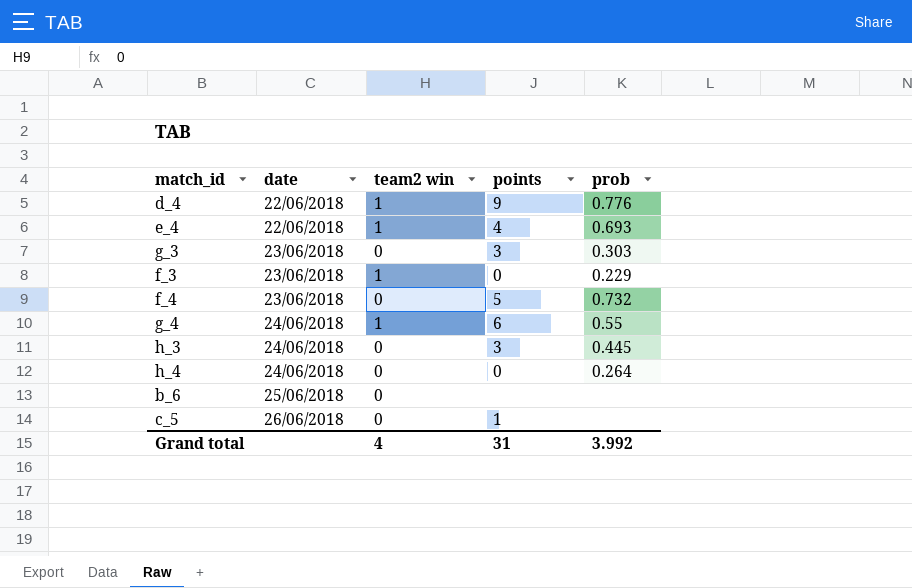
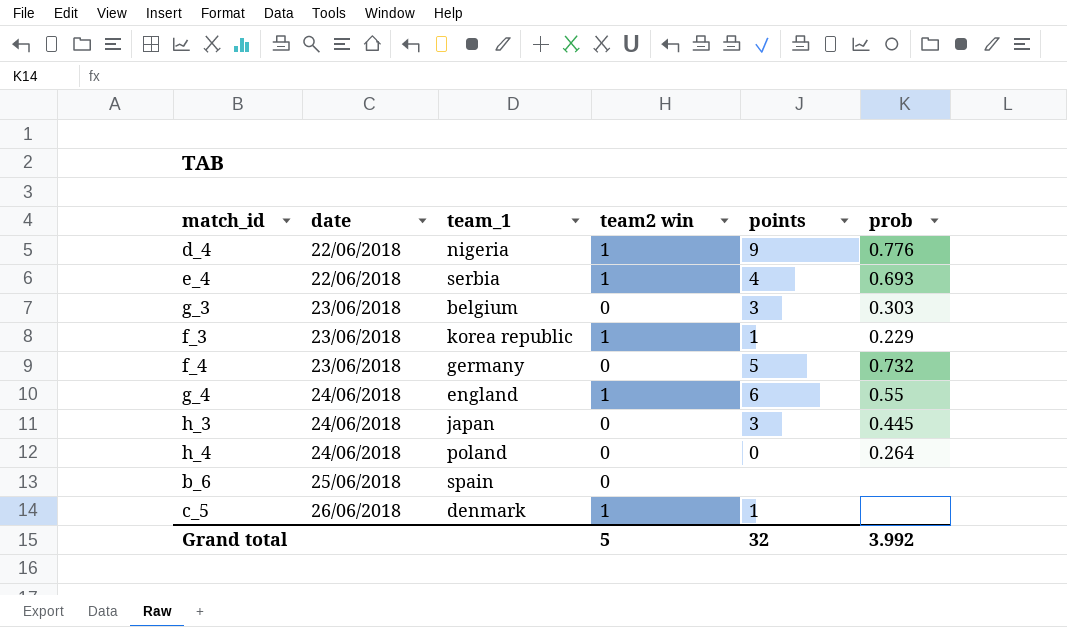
column team_1 | position: none -> 3
f_3 | points: 0 -> 1
c_5 | team2 win: 0 -> 1
Grand total | team2 win: 4 -> 5
Grand total | points: 31 -> 32

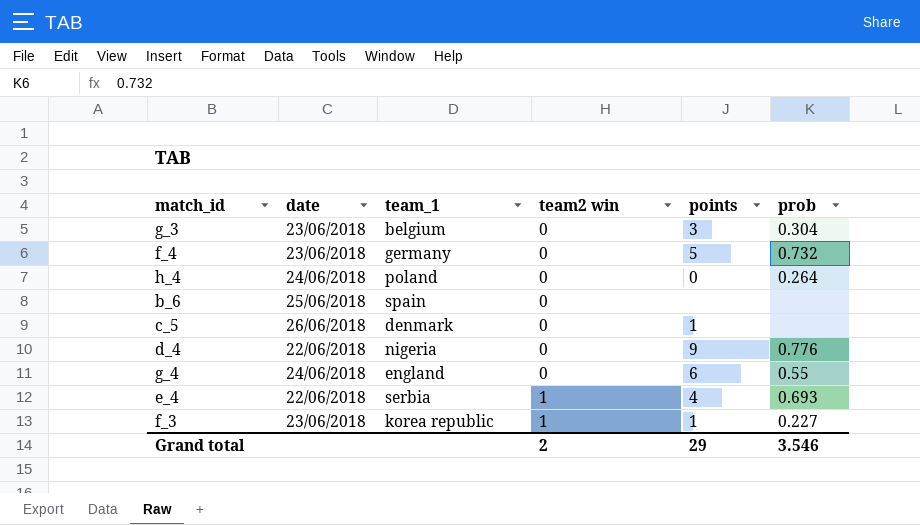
row order: date ascending -> team2 win ascending
row h_3: 24/06/2018 | japan | 0 | 3 | 0.445 -> none
g_3 | prob: 0.303 -> 0.304
c_5 | team2 win: 1 -> 0
d_4 | team2 win: 1 -> 0
g_4 | team2 win: 1 -> 0
f_3 | prob: 0.229 -> 0.227
Grand total | team2 win: 5 -> 2
Grand total | points: 32 -> 29
Grand total | prob: 3.992 -> 3.546

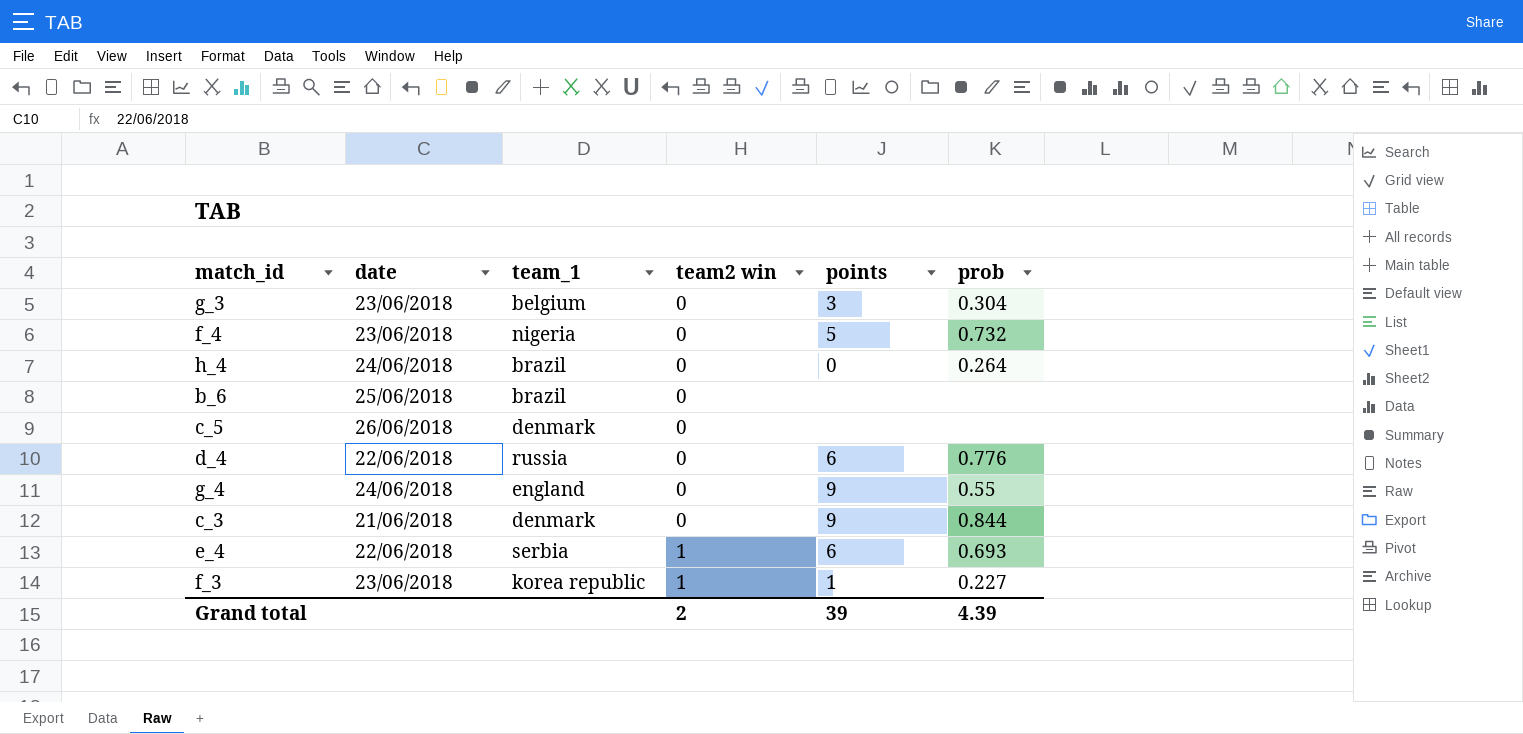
f_4 | team_1: germany -> nigeria
h_4 | team_1: poland -> brazil
b_6 | team_1: spain -> brazil
c_5 | points: 1 -> none
d_4 | team_1: nigeria -> russia
d_4 | points: 9 -> 6
g_4 | points: 6 -> 9
row c_3: none -> 21/06/2018 | denmark | 0 | 9 | 0.844
e_4 | points: 4 -> 6
Grand total | points: 29 -> 39
Grand total | prob: 3.546 -> 4.39

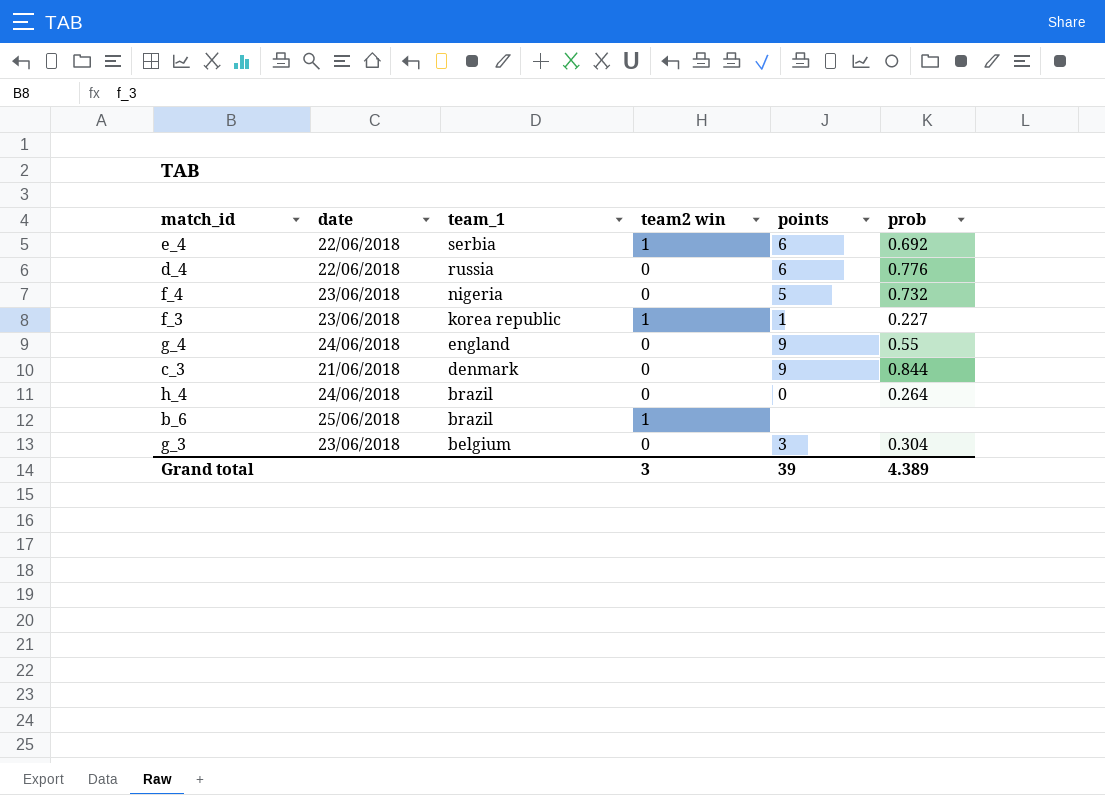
row order: team2 win ascending -> team_1 descending
row c_5: 26/06/2018 | denmark | 0 | none | none -> none
e_4 | prob: 0.693 -> 0.692
b_6 | team2 win: 0 -> 1
Grand total | team2 win: 2 -> 3
Grand total | prob: 4.39 -> 4.389

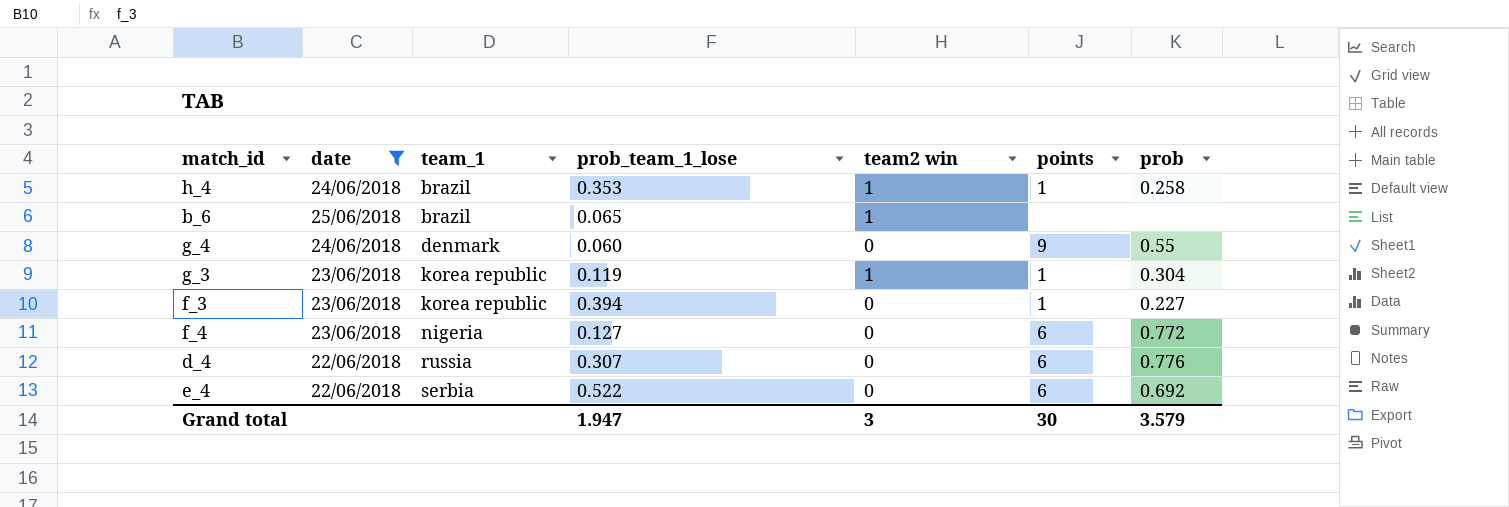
filter: none -> date != 21/06/2018
row order: team_1 descending -> team_1 ascending
column prob_team_1_lose | position: none -> 4
h_4 | team2 win: 0 -> 1
h_4 | points: 0 -> 1
h_4 | prob: 0.264 -> 0.258
g_4 | team_1: england -> denmark
g_3 | team_1: belgium -> korea republic
g_3 | team2 win: 0 -> 1
g_3 | points: 3 -> 1
f_3 | team2 win: 1 -> 0
f_4 | points: 5 -> 6
f_4 | prob: 0.732 -> 0.772
e_4 | team2 win: 1 -> 0
Grand total | points: 39 -> 30
Grand total | prob: 4.389 -> 3.579

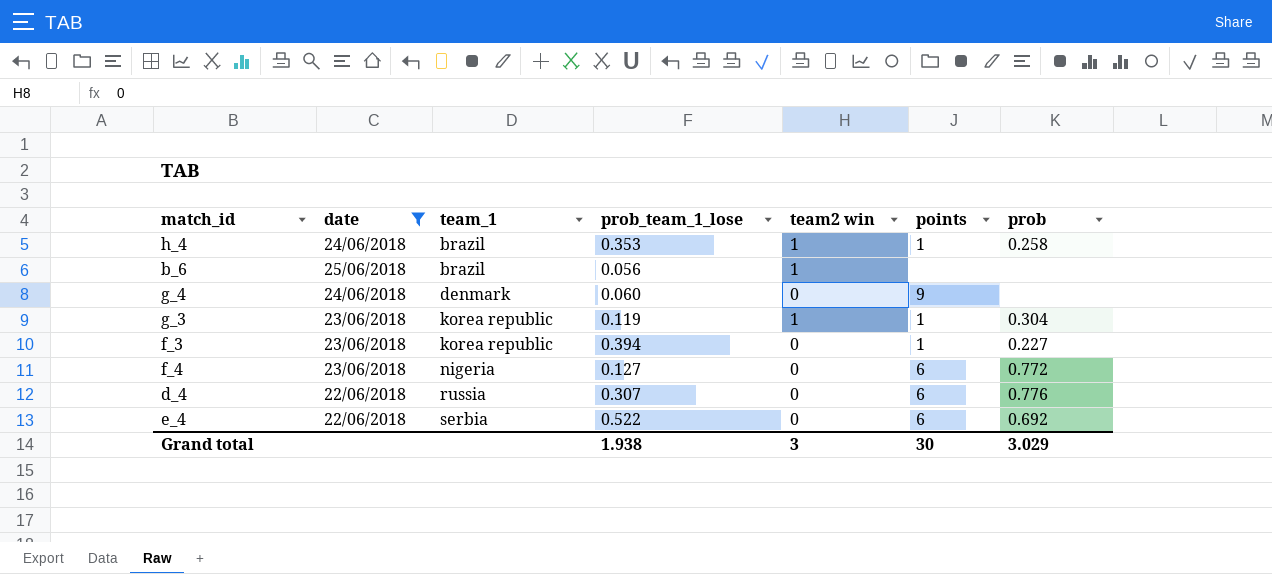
b_6 | prob_team_1_lose: 0.065 -> 0.056
g_4 | prob: 0.55 -> none
Grand total | prob_team_1_lose: 1.947 -> 1.938
Grand total | prob: 3.579 -> 3.029

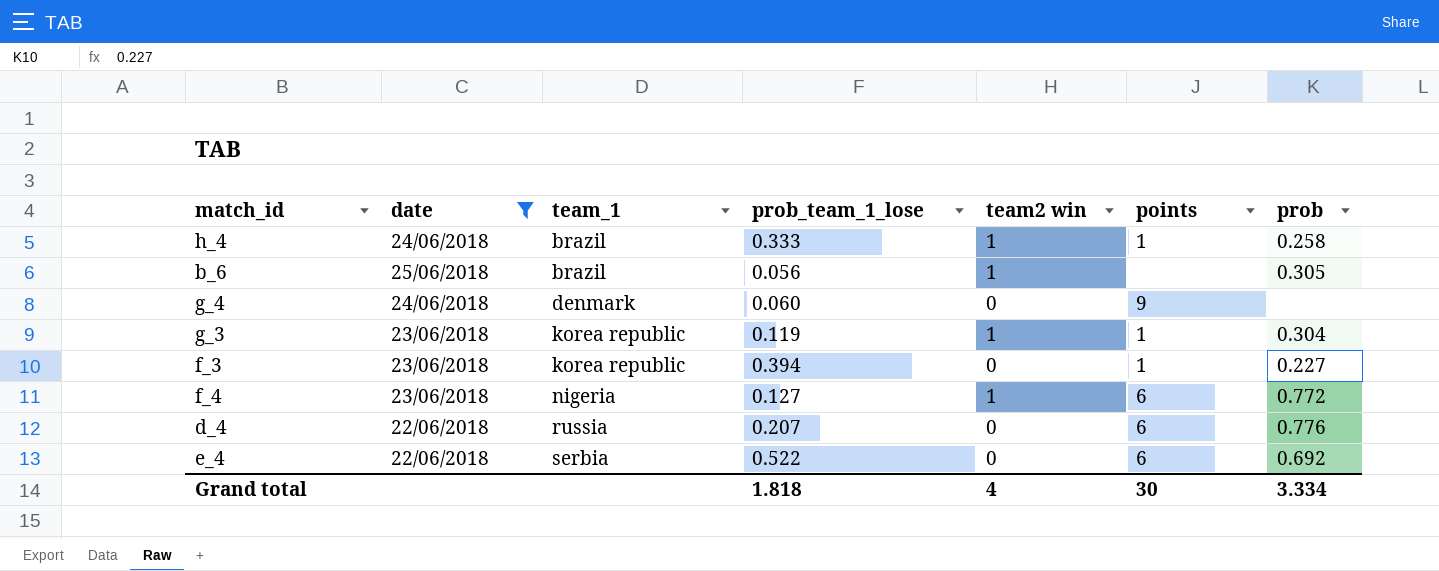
h_4 | prob_team_1_lose: 0.353 -> 0.333
b_6 | prob: none -> 0.305
f_4 | team2 win: 0 -> 1
d_4 | prob_team_1_lose: 0.307 -> 0.207
Grand total | prob_team_1_lose: 1.938 -> 1.818
Grand total | team2 win: 3 -> 4
Grand total | prob: 3.029 -> 3.334

